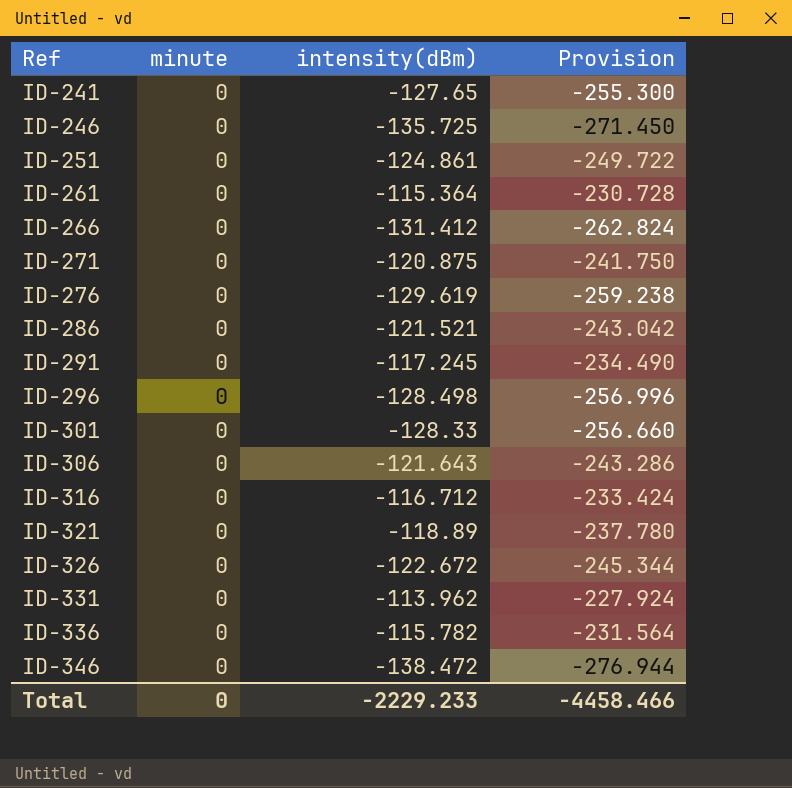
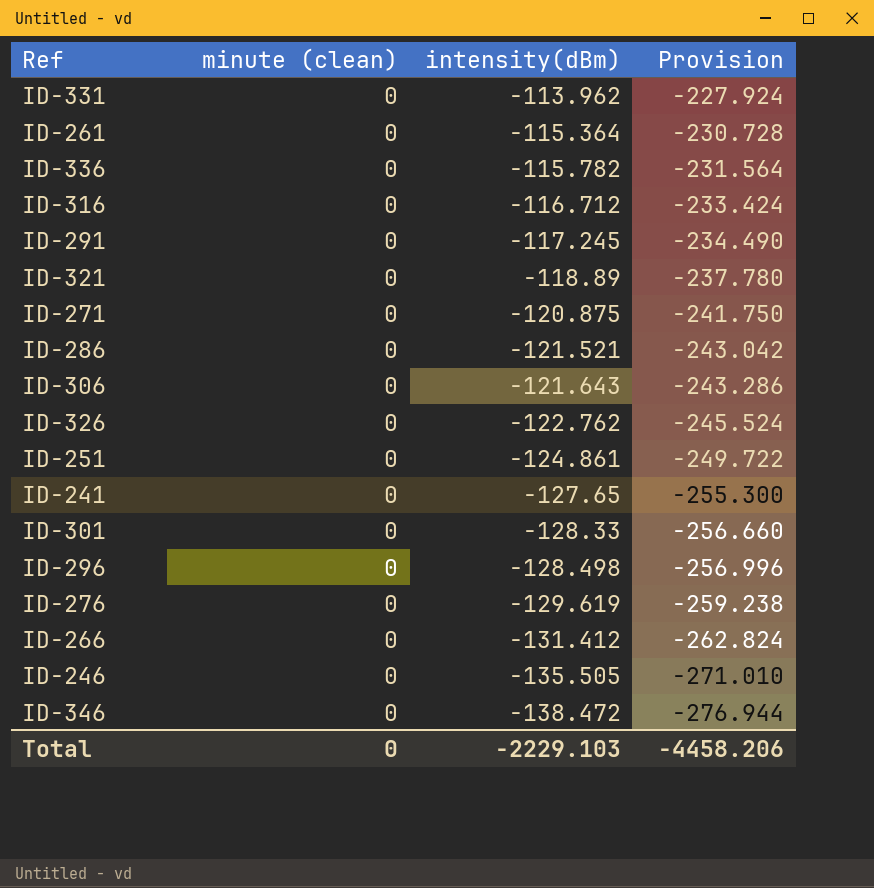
row order: Ref ascending -> intensity(dBm) descending
column name: minute -> minute (clean)
ID-326 | intensity(dBm): -122.672 -> -122.762
ID-326 | Provision: -245.344 -> -245.524
ID-246 | intensity(dBm): -135.725 -> -135.505
ID-246 | Provision: -271.450 -> -271.010
Total | intensity(dBm): -2229.233 -> -2229.103
Total | Provision: -4458.466 -> -4458.206

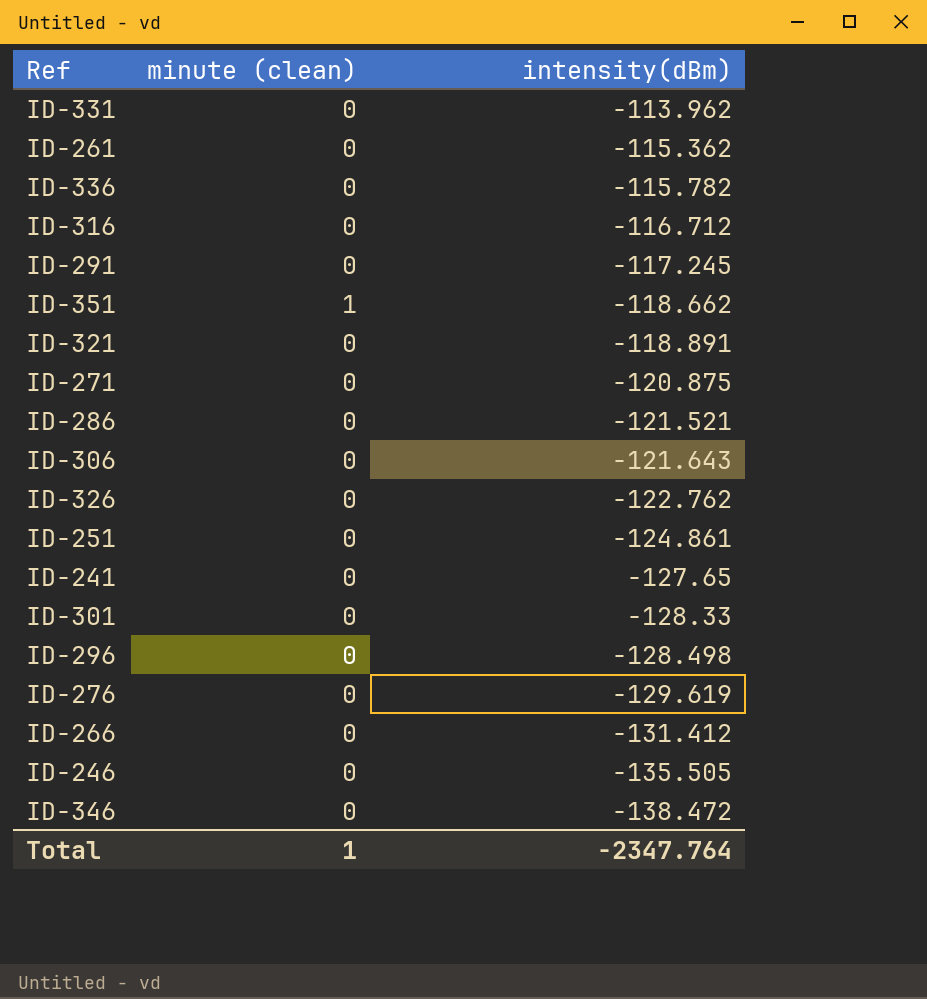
column Provision | formula: [intensity(dBm)] * 2 -> none
ID-261 | intensity(dBm): -115.364 -> -115.362
row ID-351: none -> 1 | -118.662
ID-321 | intensity(dBm): -118.89 -> -118.891
Total | minute (clean): 0 -> 1
Total | intensity(dBm): -2229.103 -> -2347.764

